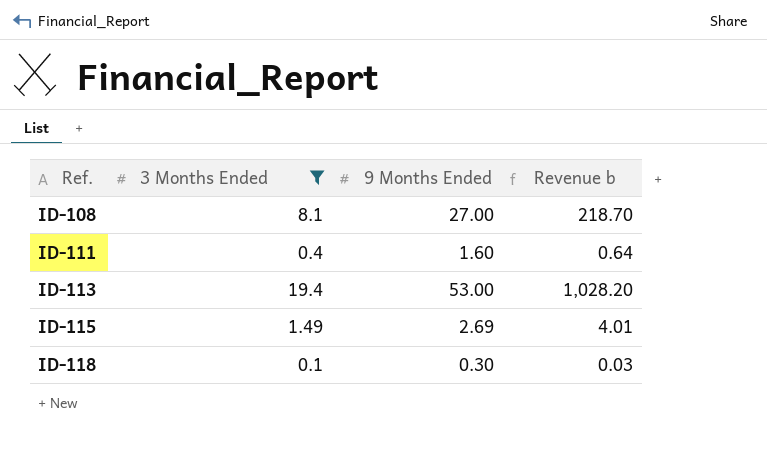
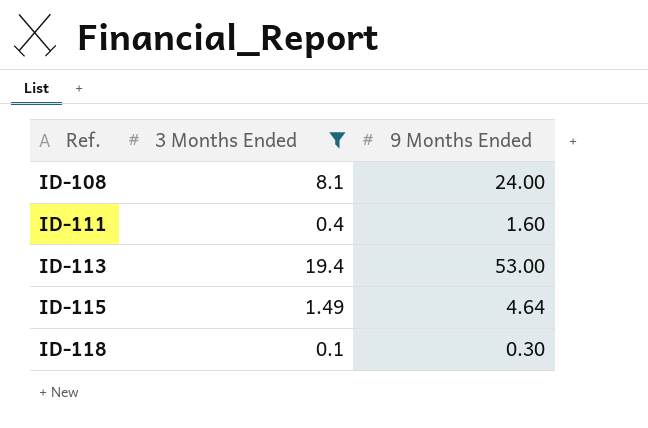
column Revenue b | formula: [3 Months Ended] * [9 Months Ended] -> none
ID-108 | 9 Months Ended: 27.00 -> 24.00
ID-115 | 9 Months Ended: 2.69 -> 4.64

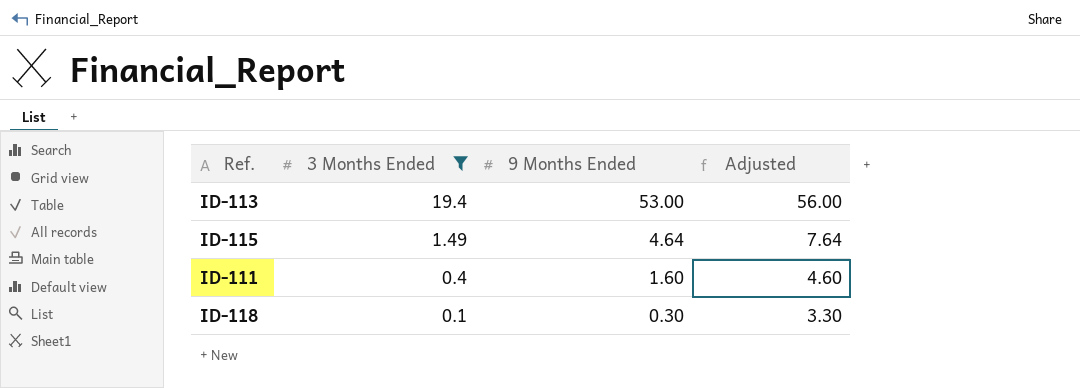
row order: Ref. ascending -> 3 Months Ended descending
column Adjusted | formula: none -> [9 Months Ended] + 3
row ID-108: 8.1 | 24.00 -> none

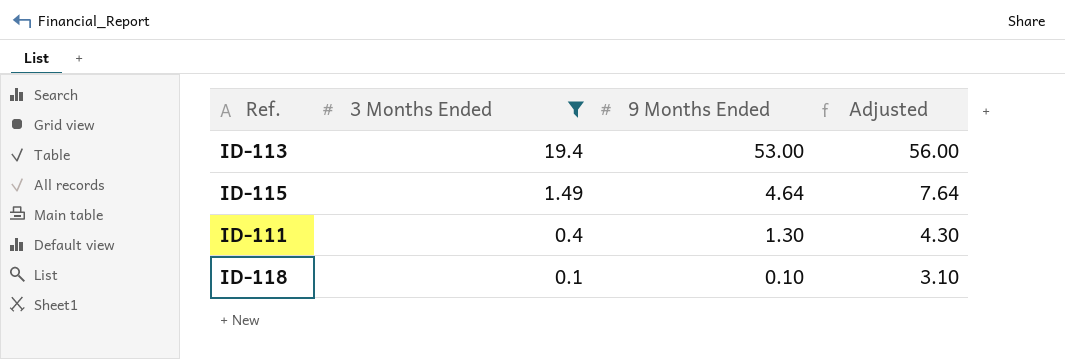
ID-111 | 9 Months Ended: 1.60 -> 1.30
ID-111 | Adjusted: 4.60 -> 4.30
ID-118 | 9 Months Ended: 0.30 -> 0.10
ID-118 | Adjusted: 3.30 -> 3.10

